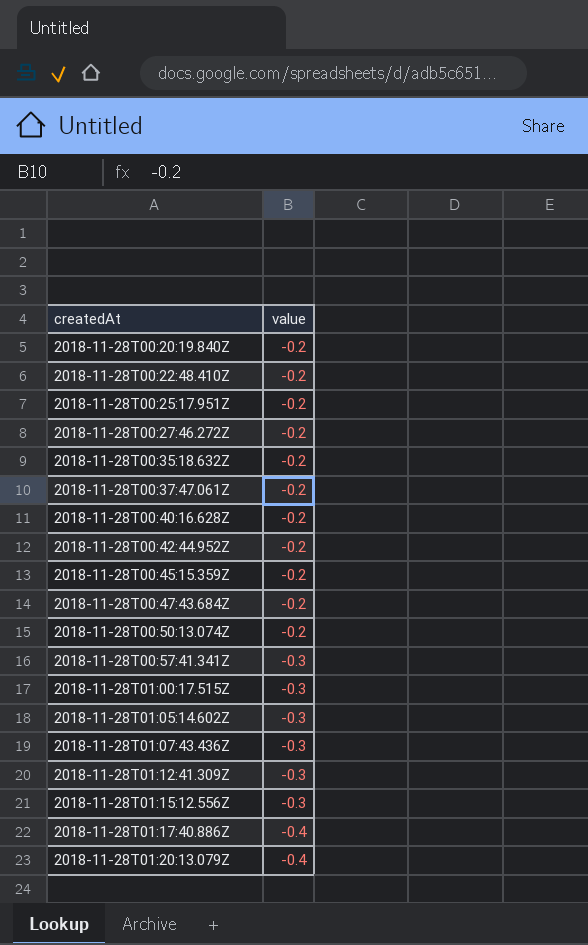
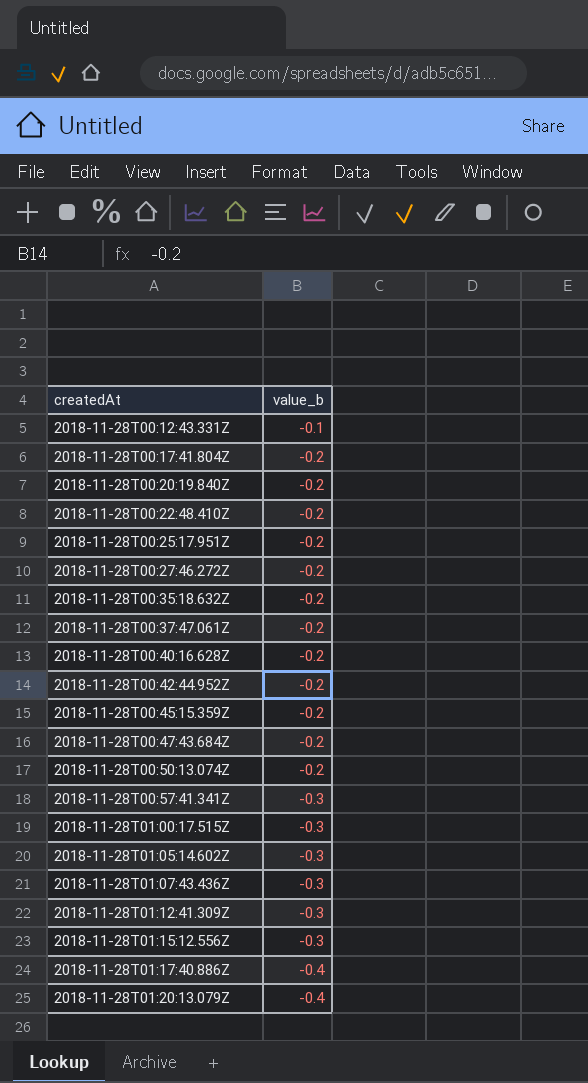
column name: value -> value_b
row 2018-11-28T00:12:43.331Z: none -> -0.1
row 2018-11-28T00:17:41.804Z: none -> -0.2

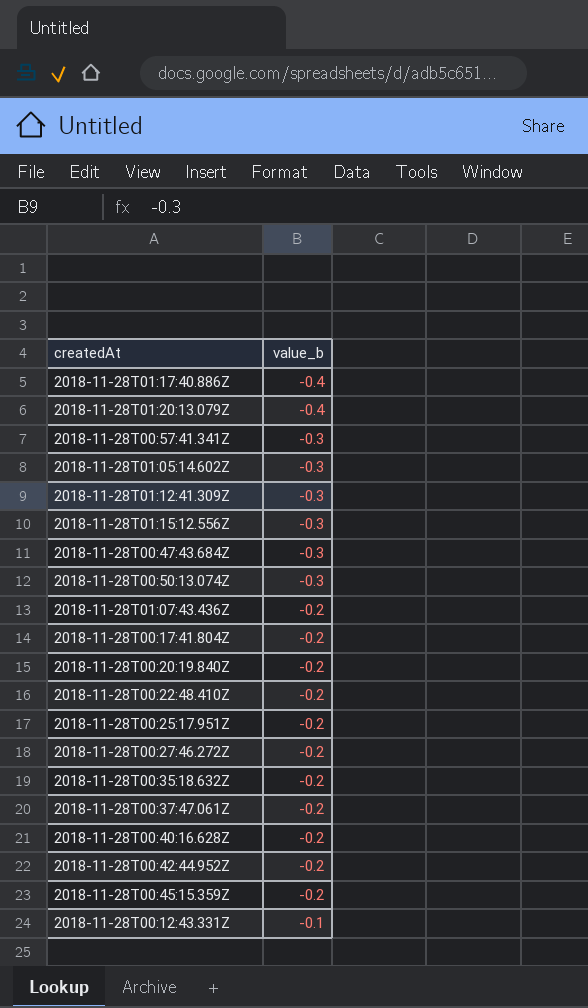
row order: createdAt ascending -> value_b ascending
row 2018-11-28T01:00:17.515Z: -0.3 -> none
2018-11-28T00:47:43.684Z | value_b: -0.2 -> -0.3
2018-11-28T00:50:13.074Z | value_b: -0.2 -> -0.3
2018-11-28T01:07:43.436Z | value_b: -0.3 -> -0.2

